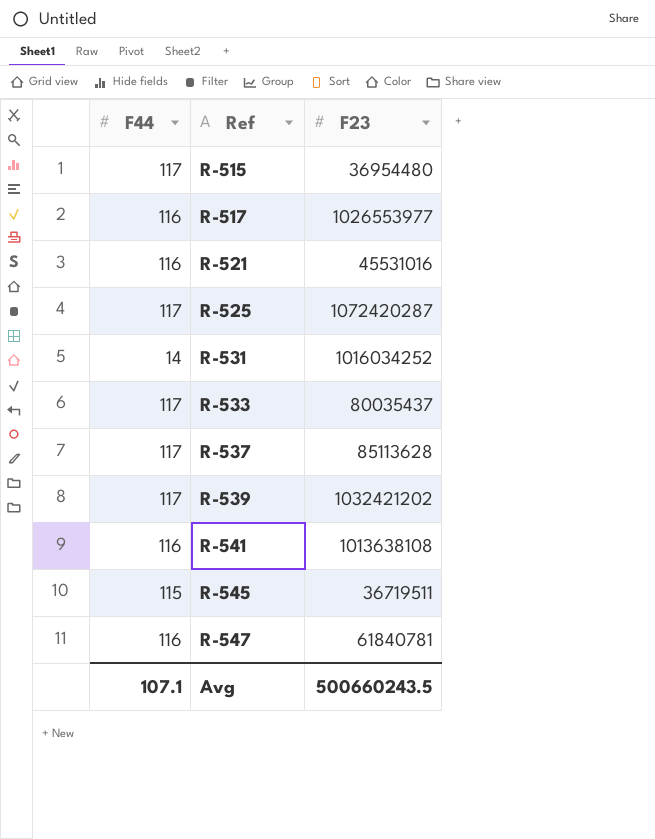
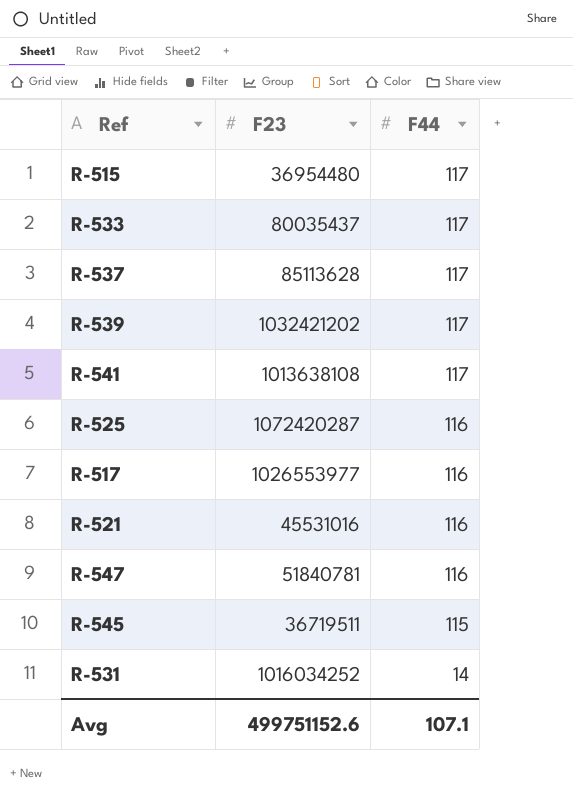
row order: Ref ascending -> F44 descending
column F44 | position: 1 -> 3
R-541 | F44: 116 -> 117
R-525 | F44: 117 -> 116
R-547 | F23: 61840781 -> 51840781
Avg | F23: 500660243.5 -> 499751152.6

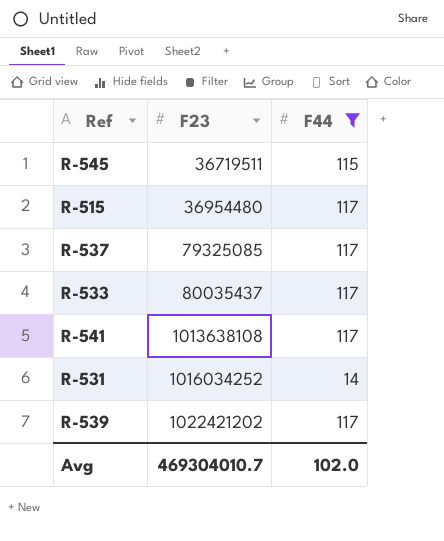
filter: none -> F44 != 116
row order: F44 descending -> F23 ascending
R-537 | F23: 85113628 -> 79325085
R-539 | F23: 1032421202 -> 1022421202
Avg | F23: 499751152.6 -> 469304010.7
Avg | F44: 107.1 -> 102.0

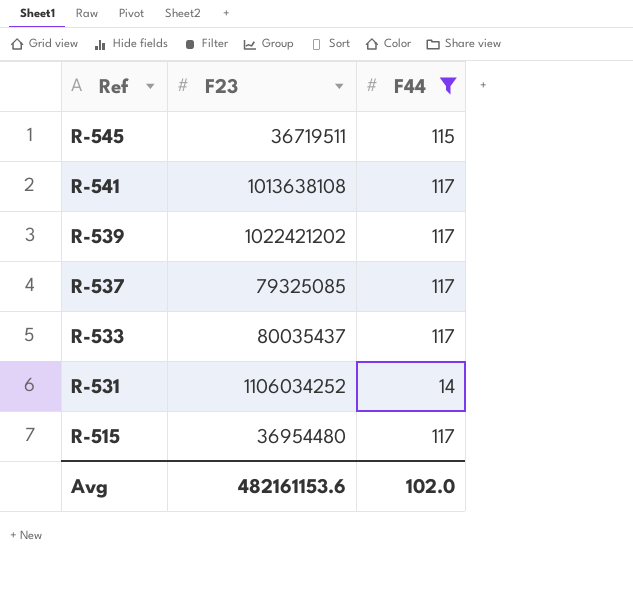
row order: F23 ascending -> Ref descending
R-531 | F23: 1016034252 -> 1106034252
Avg | F23: 469304010.7 -> 482161153.6

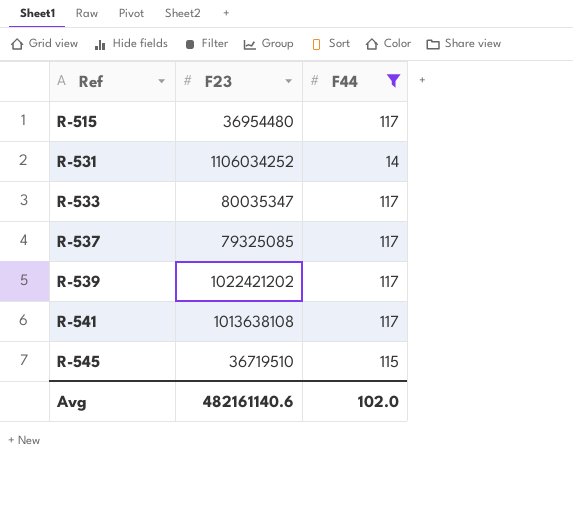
row order: Ref descending -> Ref ascending
R-533 | F23: 80035437 -> 80035347
R-545 | F23: 36719511 -> 36719510
Avg | F23: 482161153.6 -> 482161140.6

